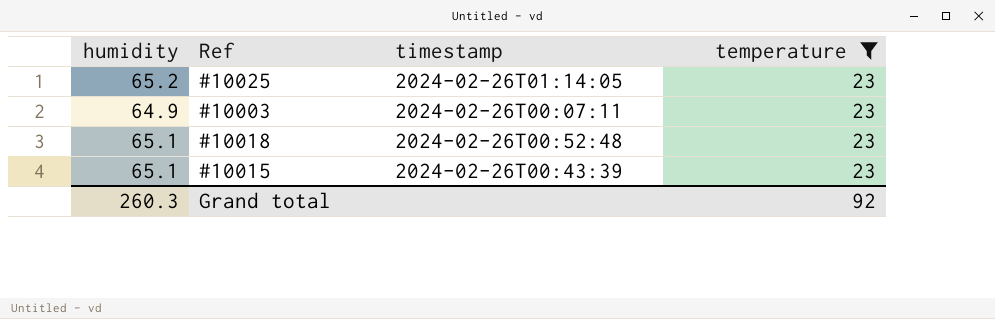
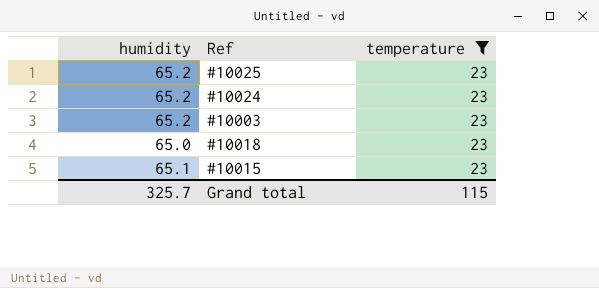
column timestamp | position: 3 -> none
row #10024: none -> 65.2 | 23
#10003 | humidity: 64.9 -> 65.2
#10018 | humidity: 65.1 -> 65.0
Grand total | humidity: 260.3 -> 325.7
Grand total | temperature: 92 -> 115

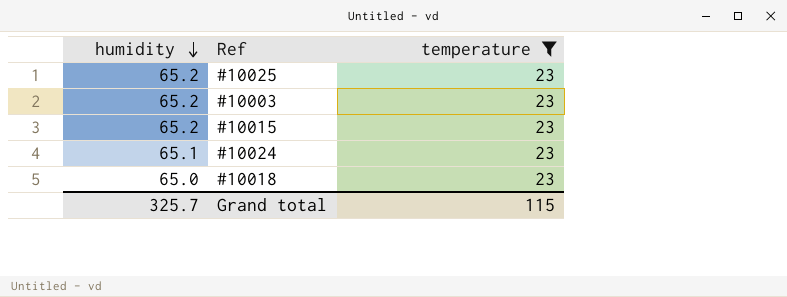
row order: none -> humidity descending
#10015 | humidity: 65.1 -> 65.2
#10024 | humidity: 65.2 -> 65.1

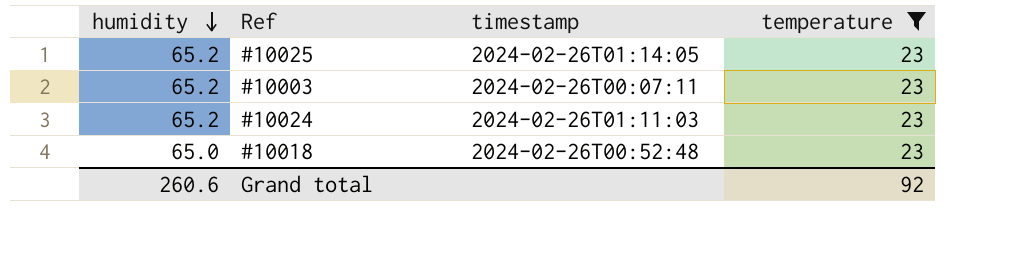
column timestamp | position: none -> 3
row #10015: 65.2 | 23 -> none
#10024 | humidity: 65.1 -> 65.2
Grand total | humidity: 325.7 -> 260.6
Grand total | temperature: 115 -> 92

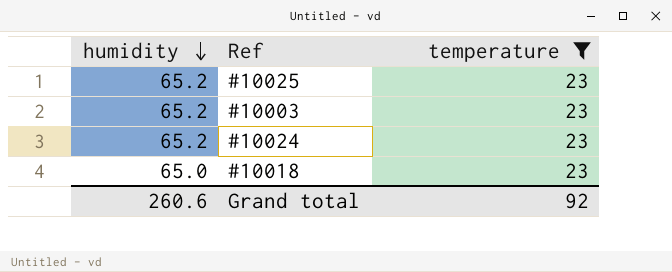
column timestamp | position: 3 -> none

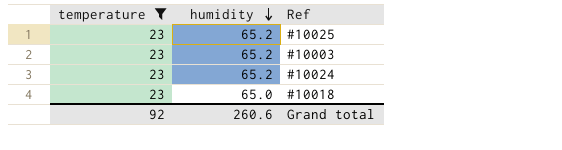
column temperature | position: 3 -> 1

